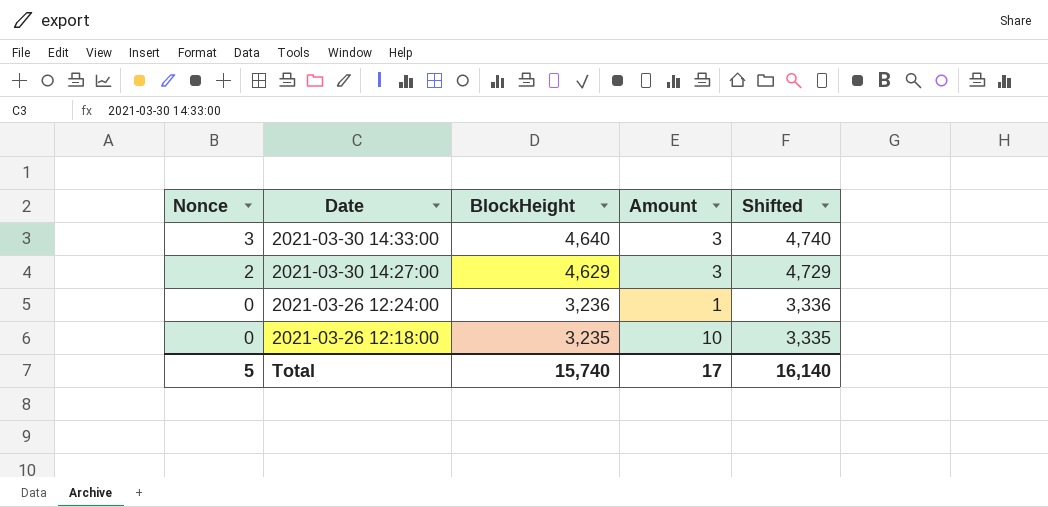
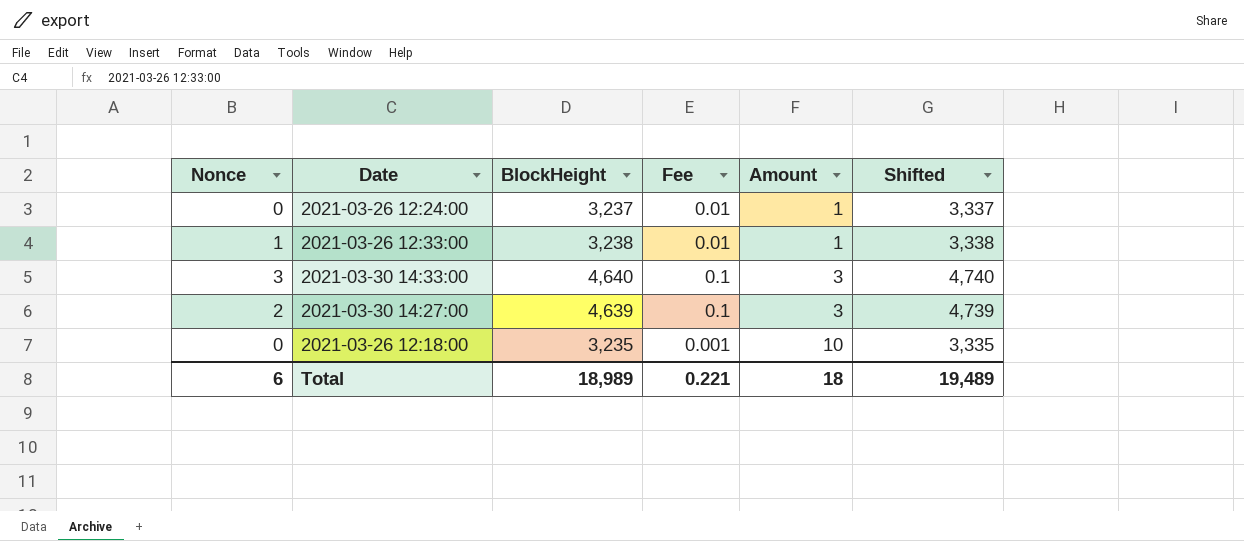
row order: Nonce descending -> Amount ascending
column Fee | position: none -> 4
2021-03-26 12:24:00 | BlockHeight: 3,236 -> 3,237
2021-03-26 12:24:00 | Shifted: 3,336 -> 3,337
row 2021-03-26 12:33:00: none -> 1 | 3,238 | 0.01 | 1 | 3,338
2021-03-30 14:27:00 | BlockHeight: 4,629 -> 4,639
2021-03-30 14:27:00 | Shifted: 4,729 -> 4,739
Total | Nonce: 5 -> 6
Total | BlockHeight: 15,740 -> 18,989
Total | Amount: 17 -> 18
Total | Shifted: 16,140 -> 19,489

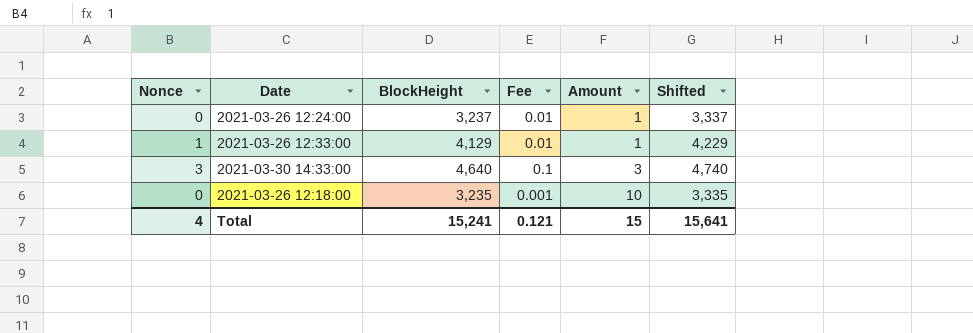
row 2021-03-30 14:27:00: 2 | 4,639 | 0.1 | 3 | 4,739 -> none
2021-03-26 12:33:00 | BlockHeight: 3,238 -> 4,129
2021-03-26 12:33:00 | Shifted: 3,338 -> 4,229
Total | Nonce: 6 -> 4
Total | BlockHeight: 18,989 -> 15,241
Total | Fee: 0.221 -> 0.121
Total | Amount: 18 -> 15
Total | Shifted: 19,489 -> 15,641

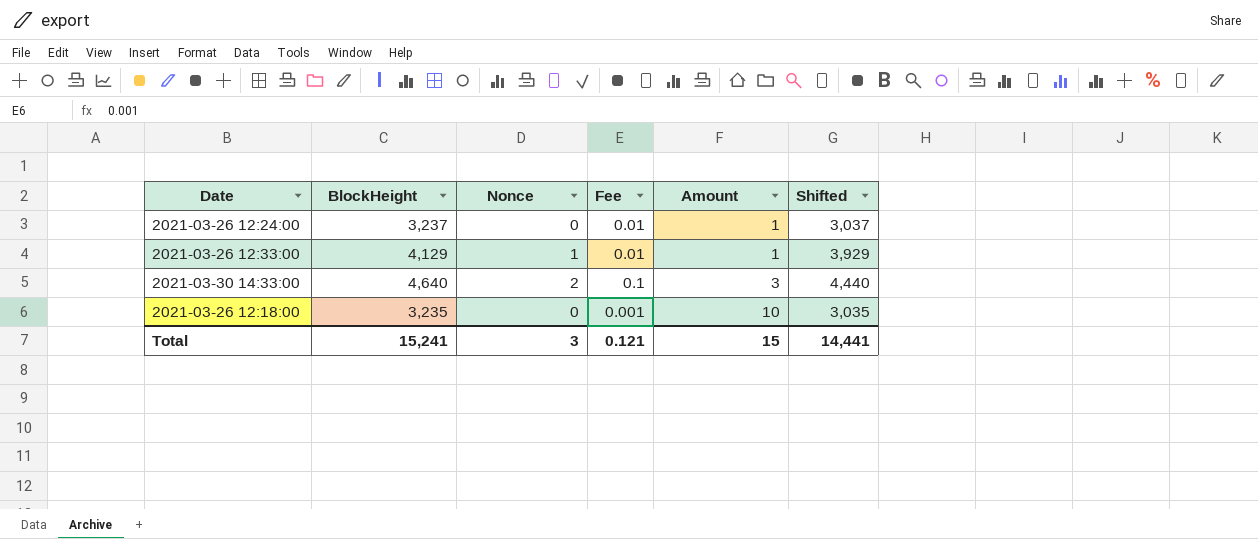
column Nonce | position: 1 -> 3
column Shifted | formula: [BlockHeight] + 100 -> [BlockHeight] - 200
2021-03-30 14:33:00 | Nonce: 3 -> 2
Total | Nonce: 4 -> 3
Total | Shifted: 15,641 -> 14,441

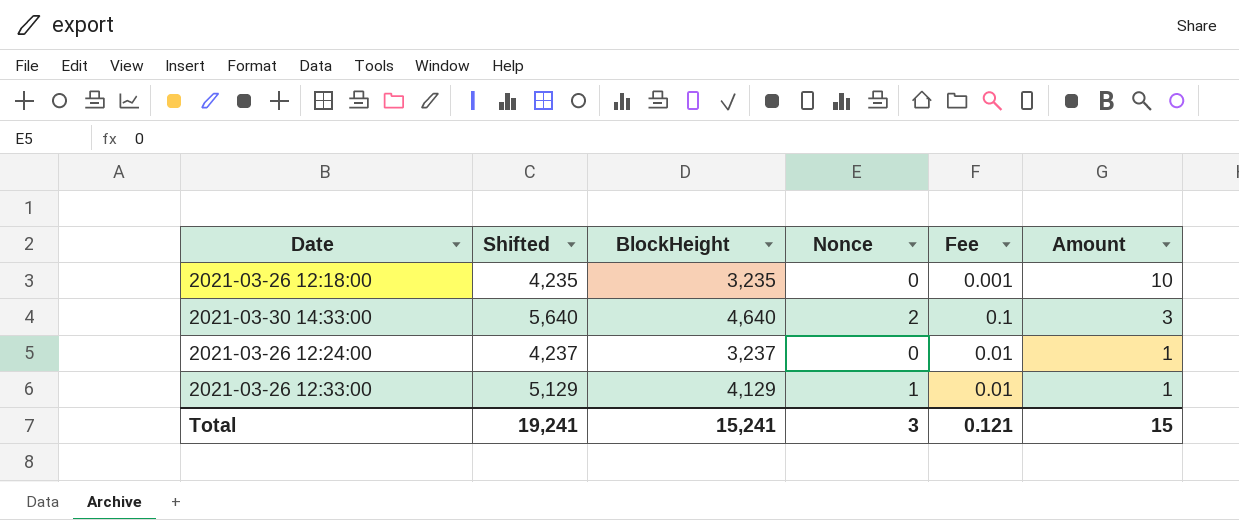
row order: Amount ascending -> Amount descending
column Shifted | formula: [BlockHeight] - 200 -> [BlockHeight] + 1000
column Shifted | position: 6 -> 2
Total | Shifted: 14,441 -> 19,241

